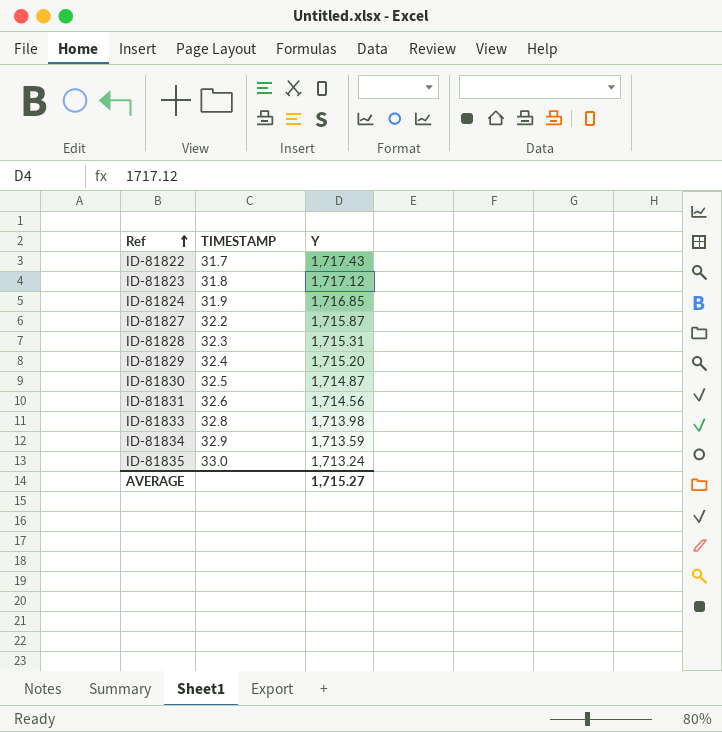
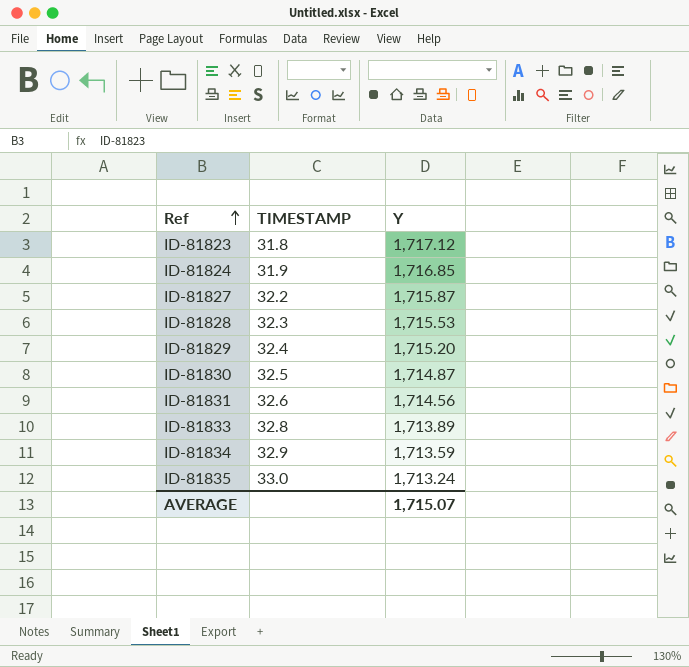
row ID-81822: 31.7 | 1,717.43 -> none
ID-81828 | Y: 1,715.31 -> 1,715.53
ID-81833 | Y: 1,713.98 -> 1,713.89
AVERAGE | Y: 1,715.27 -> 1,715.07

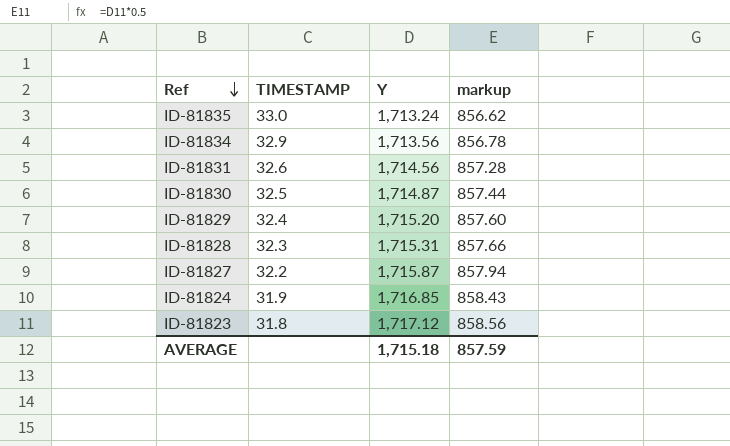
row order: Ref ascending -> Ref descending
column markup | formula: none -> [Y] * 0.5
row ID-81833: 32.8 | 1,713.89 -> none
ID-81834 | Y: 1,713.59 -> 1,713.56
ID-81828 | Y: 1,715.53 -> 1,715.31
AVERAGE | Y: 1,715.07 -> 1,715.18

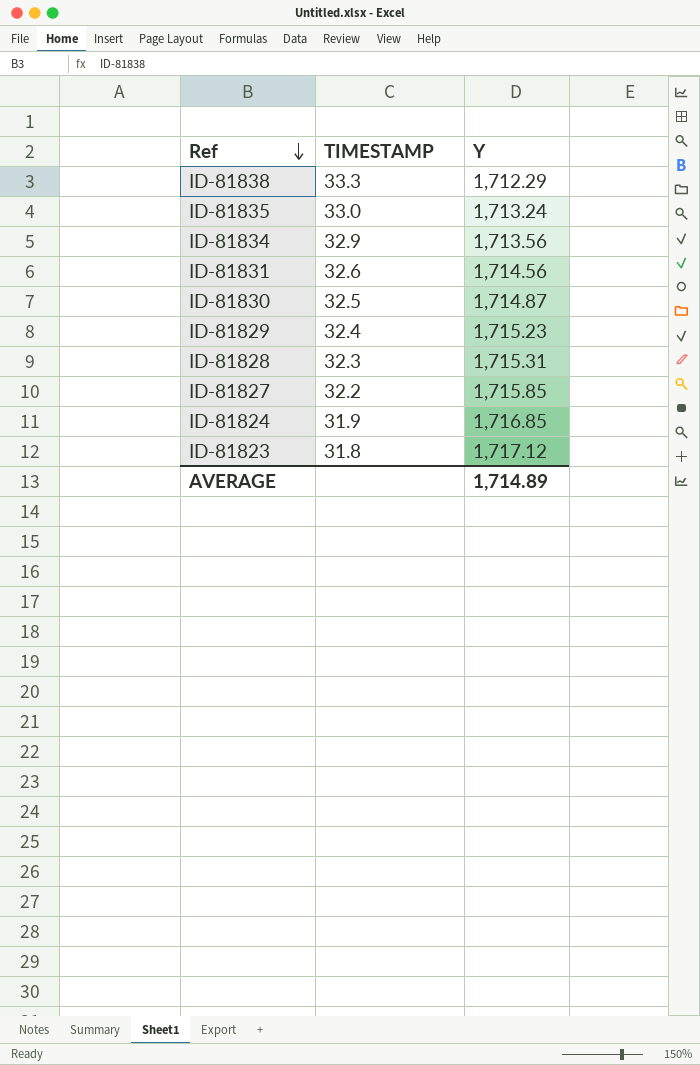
column markup | formula: [Y] * 0.5 -> none
row ID-81838: none -> 33.3 | 1,712.29
ID-81829 | Y: 1,715.20 -> 1,715.23
ID-81827 | Y: 1,715.87 -> 1,715.85
AVERAGE | Y: 1,715.18 -> 1,714.89

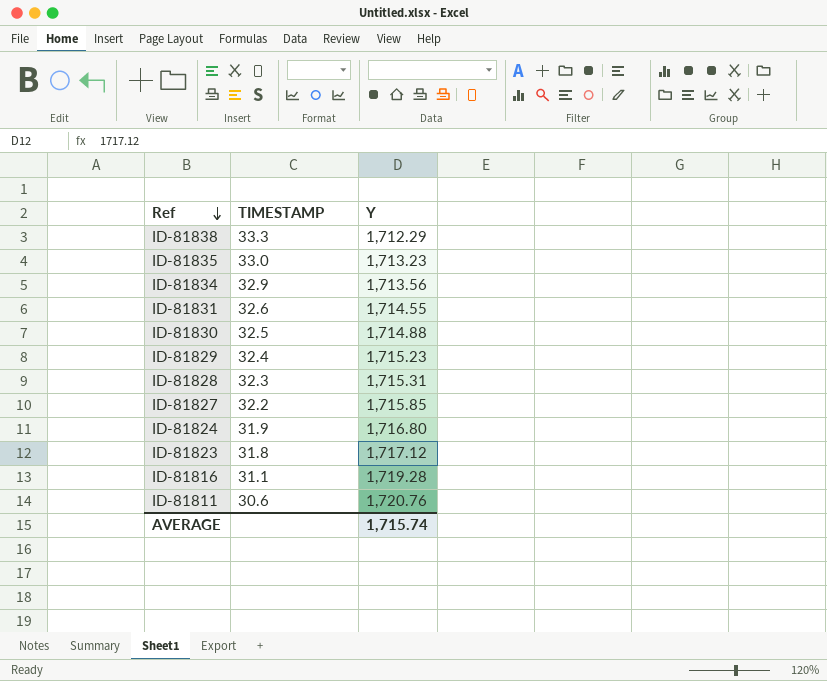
ID-81835 | Y: 1,713.24 -> 1,713.23
ID-81831 | Y: 1,714.56 -> 1,714.55
ID-81830 | Y: 1,714.87 -> 1,714.88
ID-81824 | Y: 1,716.85 -> 1,716.80
row ID-81816: none -> 31.1 | 1,719.28
row ID-81811: none -> 30.6 | 1,720.76
AVERAGE | Y: 1,714.89 -> 1,715.74

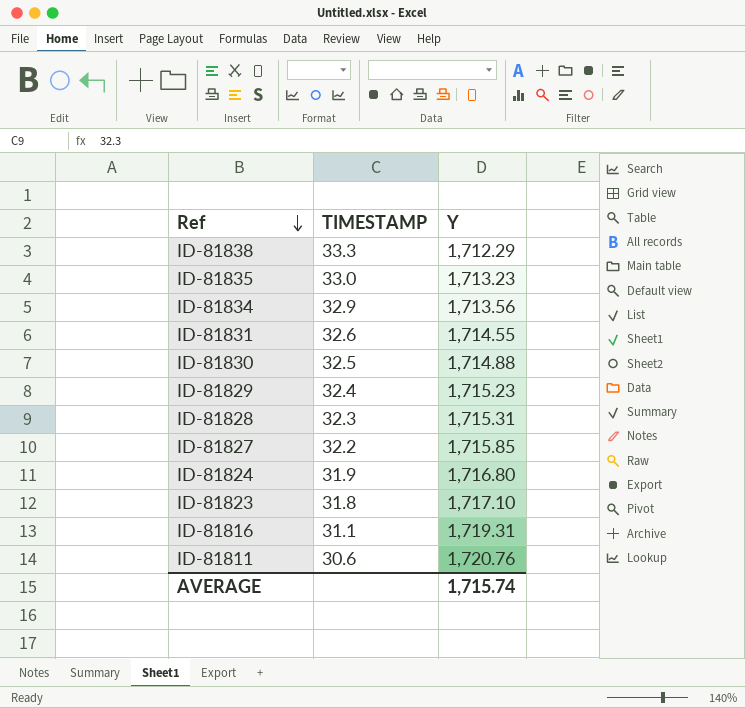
ID-81823 | Y: 1,717.12 -> 1,717.10
ID-81816 | Y: 1,719.28 -> 1,719.31

